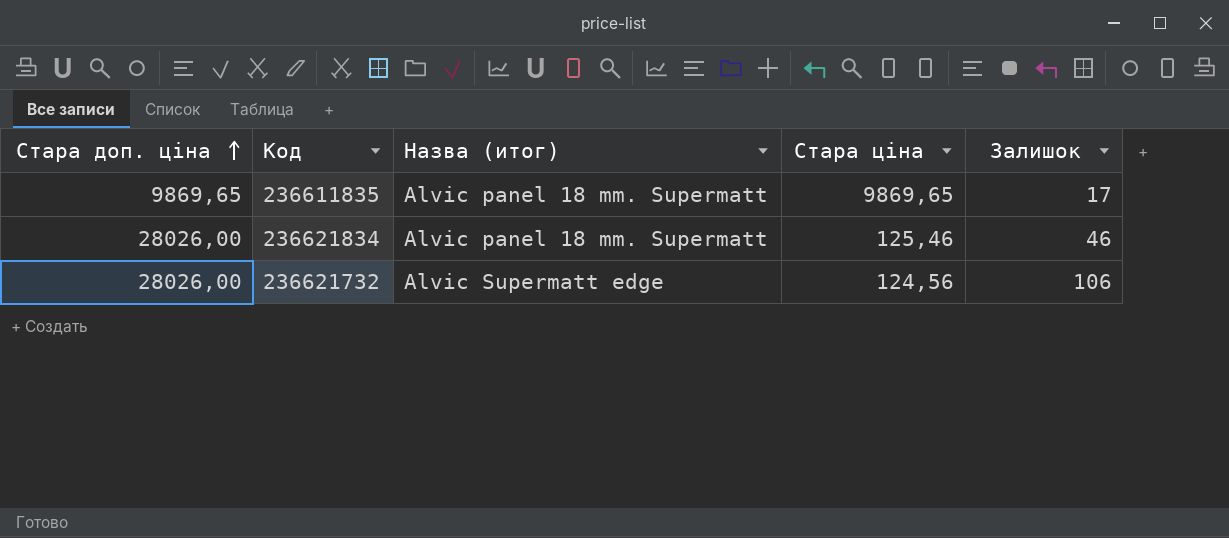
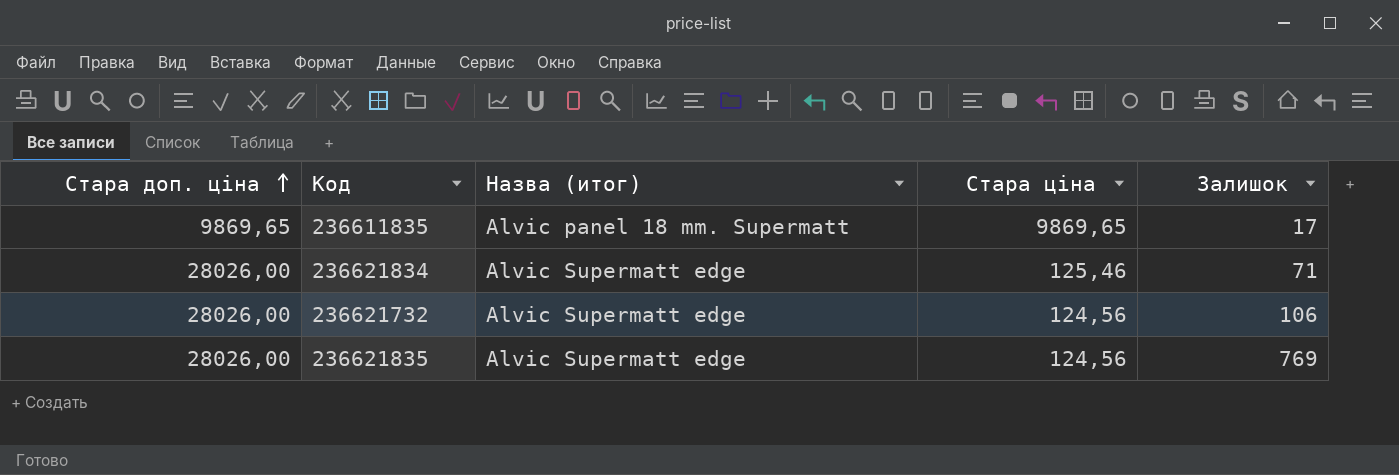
236621834 | Назва (итог): Alvic panel 18 mm. Supermatt -> Alvic Supermatt edge
236621834 | Залишок: 46 -> 71
row 236621835: none -> 28026,00 | Alvic Supermatt edge | 124,56 | 769

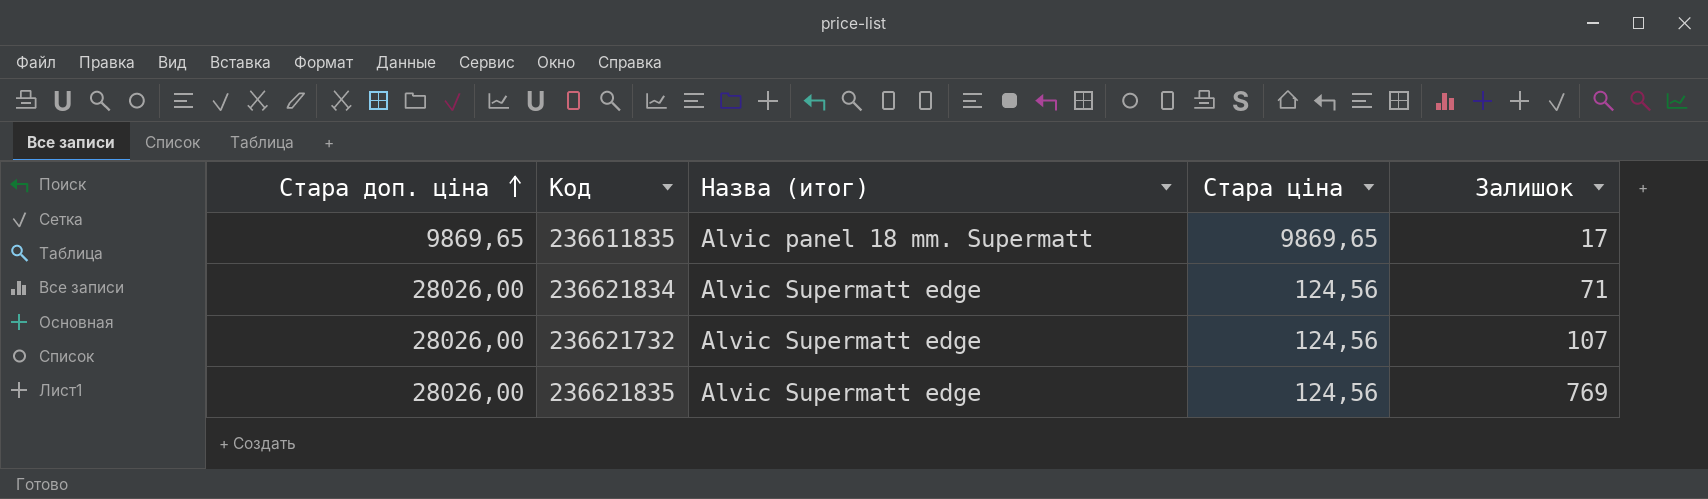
236621834 | Стара ціна: 125,46 -> 124,56
236621732 | Залишок: 106 -> 107

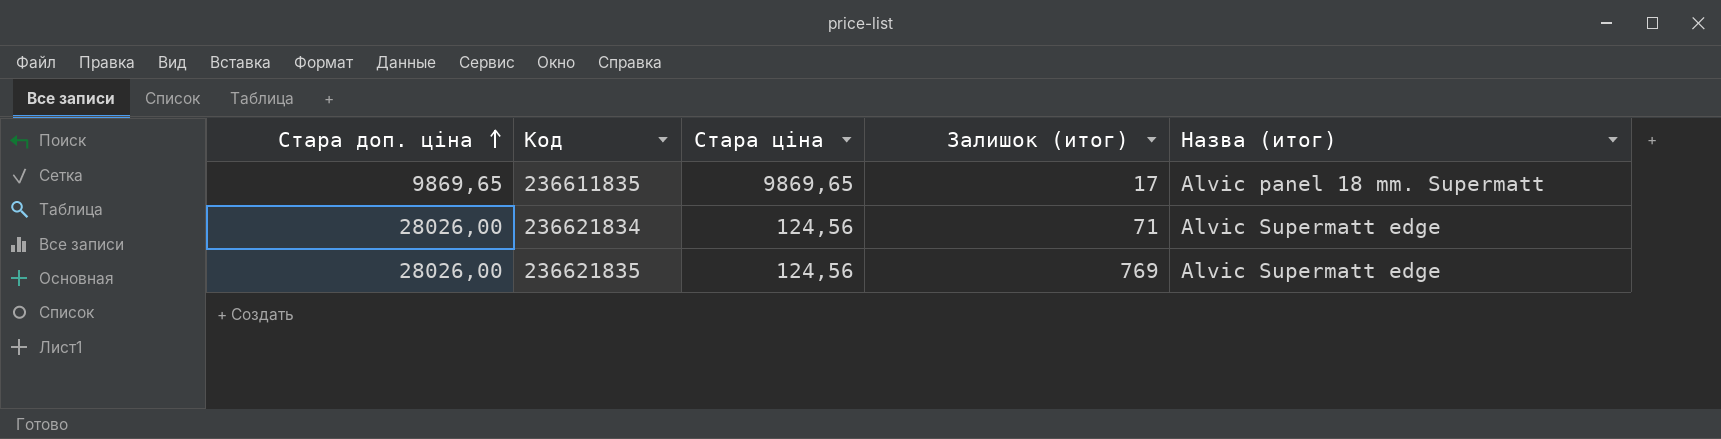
column name: Залишок -> Залишок (итог)
column Назва (итог) | position: 3 -> 5
row 236621732: 28026,00 | Alvic Supermatt edge | 124,56 | 107 -> none

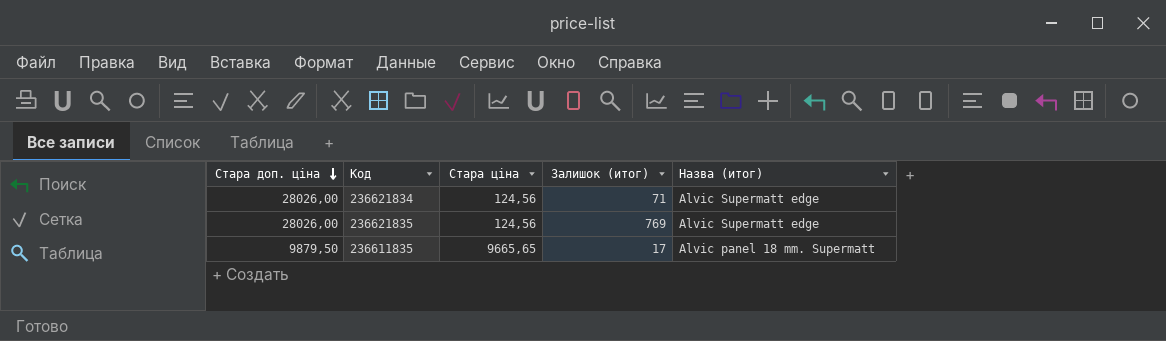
row order: Стара доп. ціна ascending -> Стара доп. ціна descending
236611835 | Стара доп. ціна: 9869,65 -> 9879,50
236611835 | Стара ціна: 9869,65 -> 9665,65

